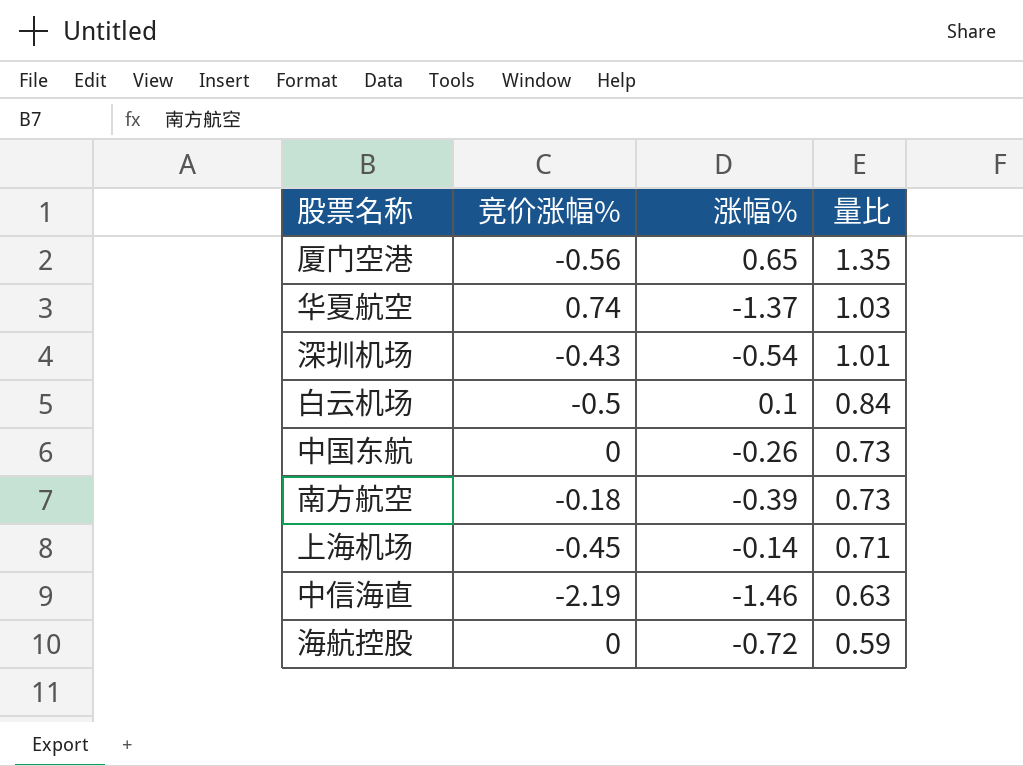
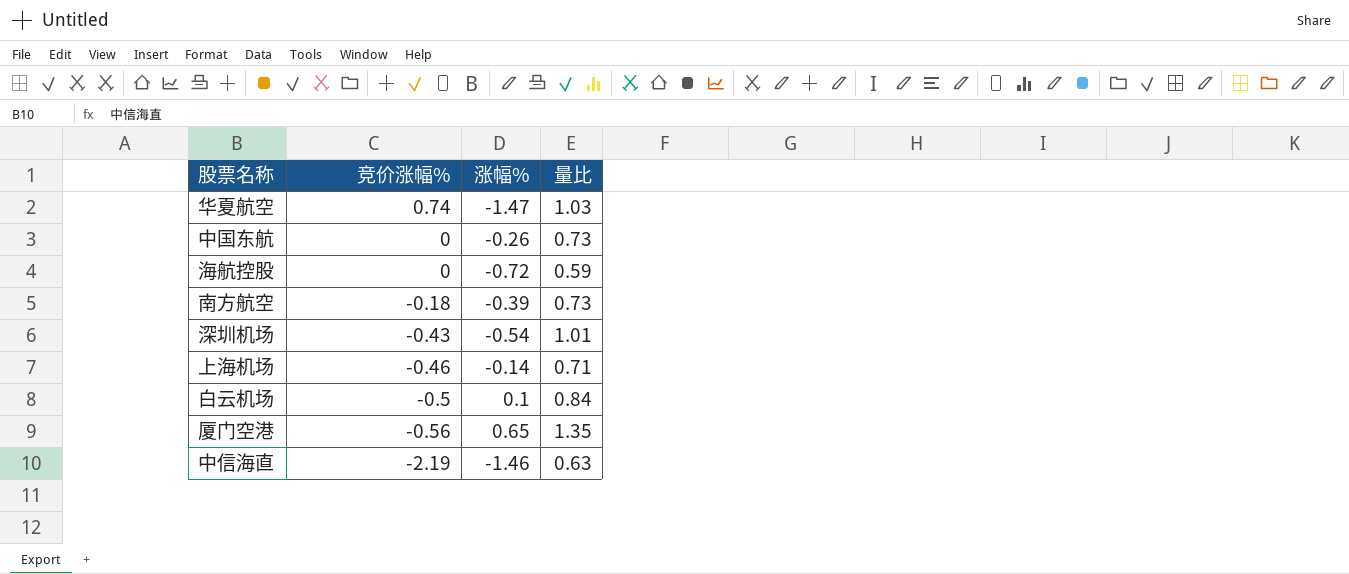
row order: 量比 descending -> 竞价涨幅% descending
华夏航空 | 涨幅%: -1.37 -> -1.47
上海机场 | 竞价涨幅%: -0.45 -> -0.46

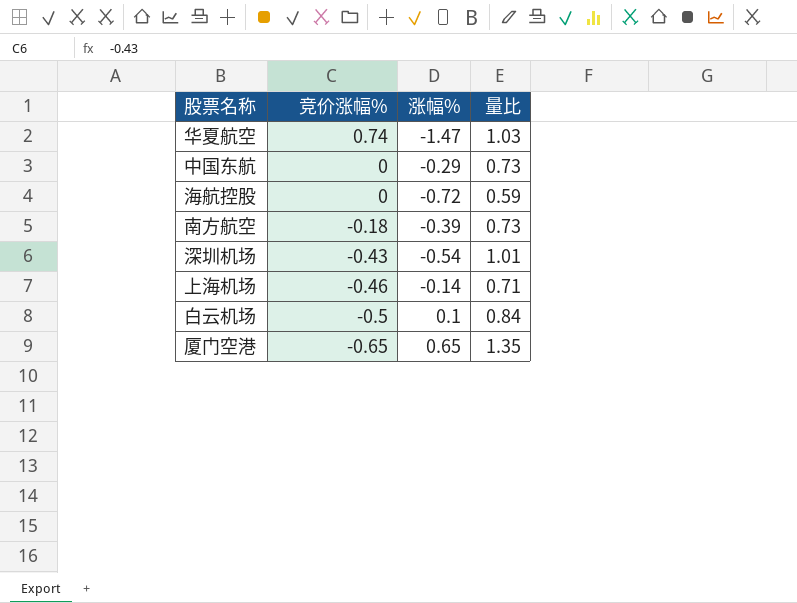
row 中信海直: -2.19 | -1.46 | 0.63 -> none
中国东航 | 涨幅%: -0.26 -> -0.29
厦门空港 | 竞价涨幅%: -0.56 -> -0.65

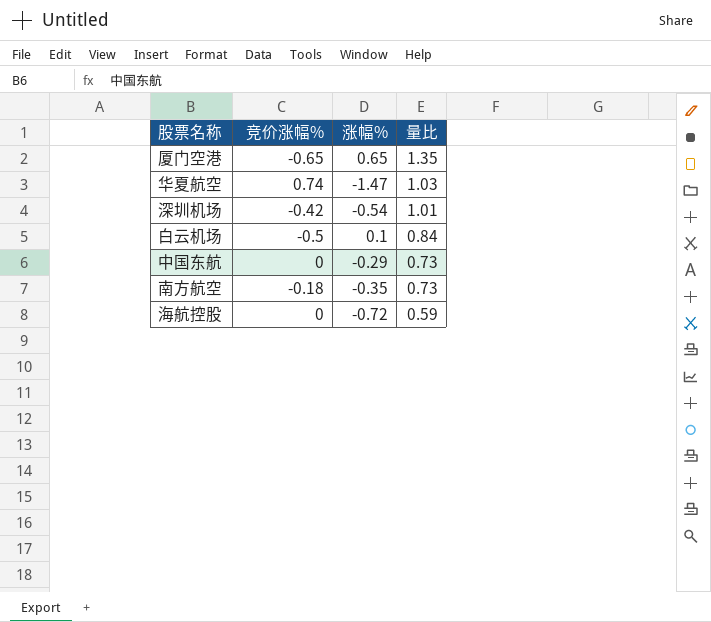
row order: 竞价涨幅% descending -> 量比 descending
row 上海机场: -0.46 | -0.14 | 0.71 -> none
深圳机场 | 竞价涨幅%: -0.43 -> -0.42
南方航空 | 涨幅%: -0.39 -> -0.35

